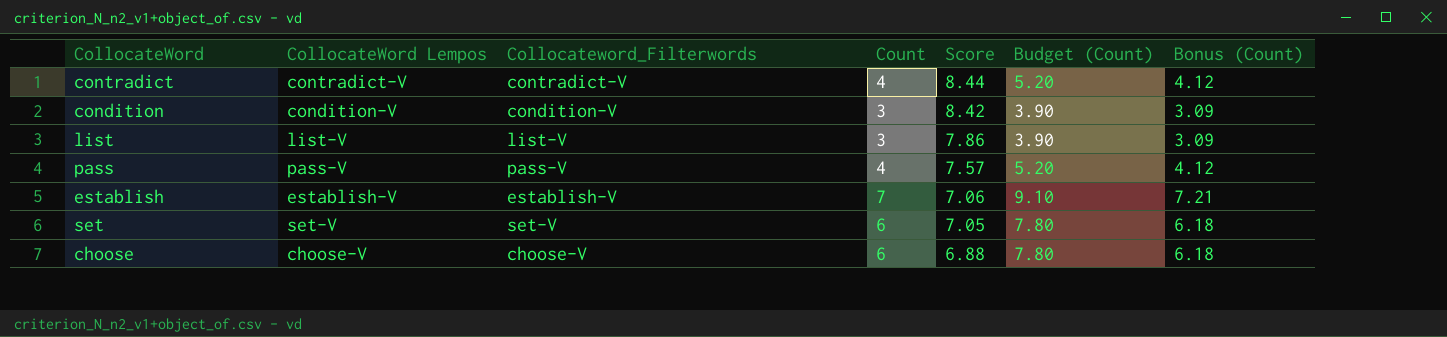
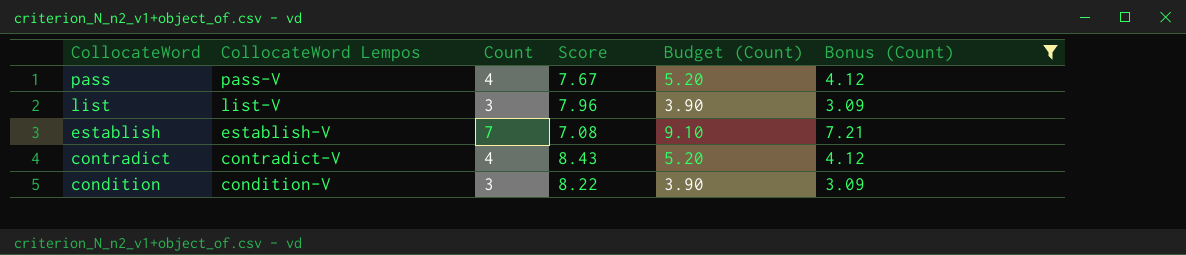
filter: none -> Bonus (Count) != 6.18
row order: Score descending -> CollocateWord descending
column Collocateword_Filterwords | position: 3 -> none
pass | Score: 7.57 -> 7.67
list | Score: 7.86 -> 7.96
establish | Score: 7.06 -> 7.08
contradict | Score: 8.44 -> 8.43
condition | Score: 8.42 -> 8.22

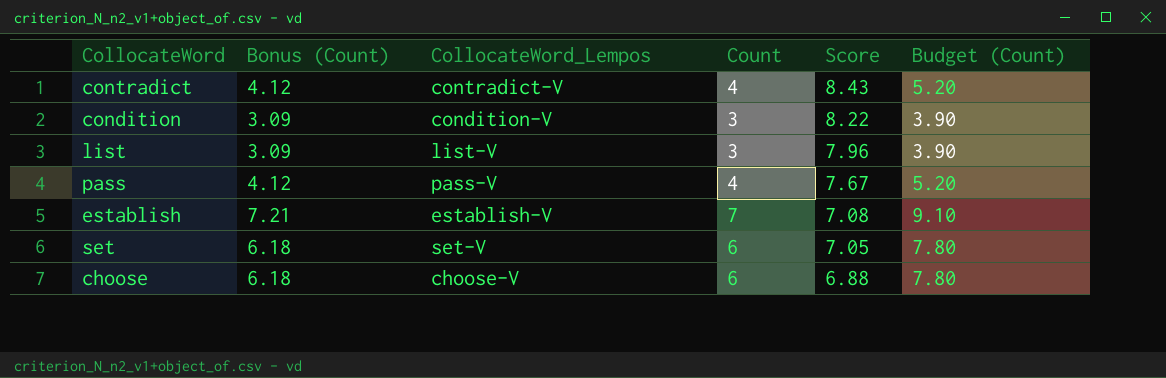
filter: Bonus (Count) != 6.18 -> none
row order: CollocateWord descending -> Score descending
column Bonus (Count) | position: 6 -> 2
column name: CollocateWord Lempos -> CollocateWord_Lempos

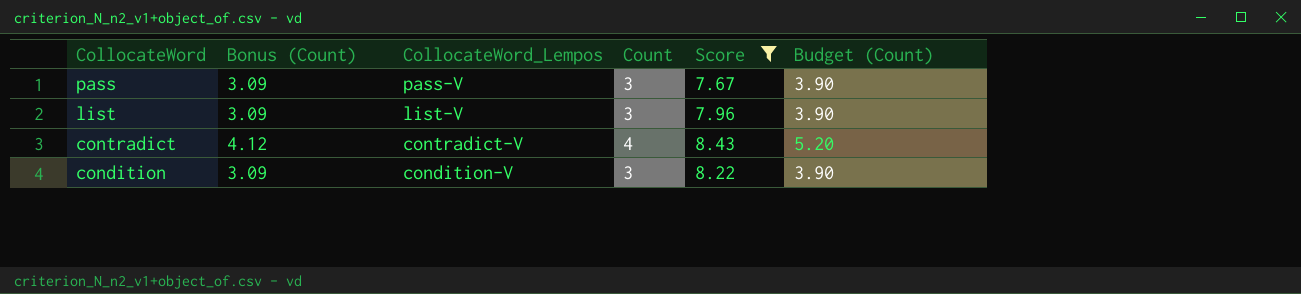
filter: none -> Score >= 7.67
row order: Score descending -> CollocateWord descending
pass | Bonus (Count): 4.12 -> 3.09
pass | Count: 4 -> 3
pass | Budget (Count): 5.20 -> 3.90

